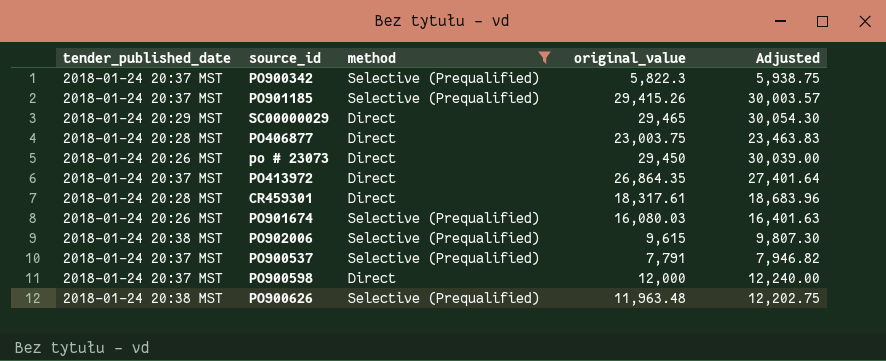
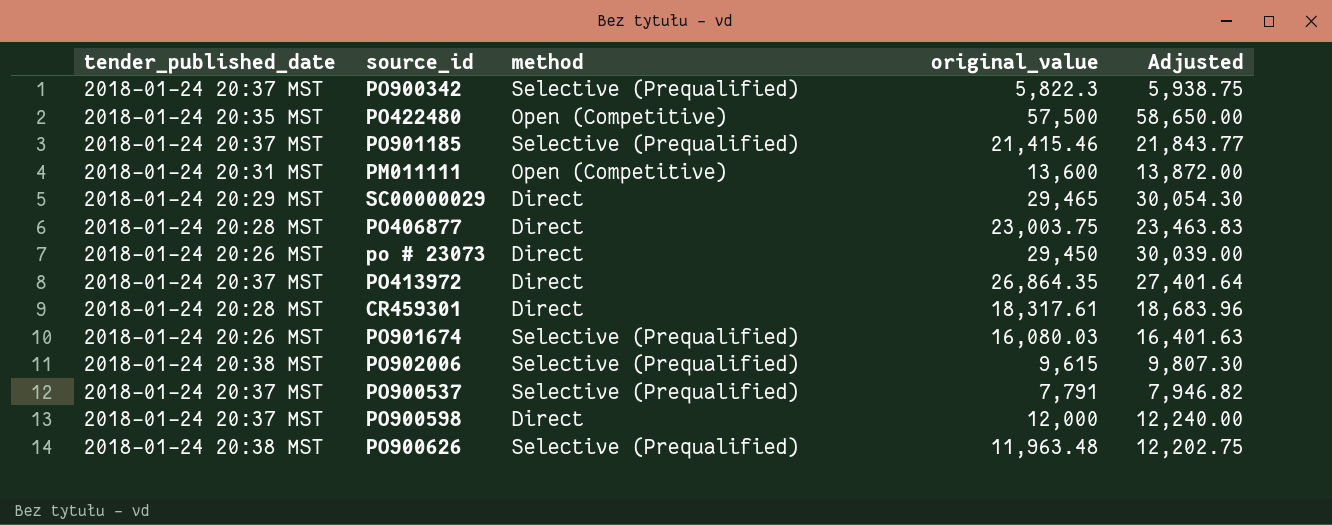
filter: method != Open (Competitive) -> none
PO901185 | original_value: 29,415.26 -> 21,415.46
PO901185 | Adjusted: 30,003.57 -> 21,843.77

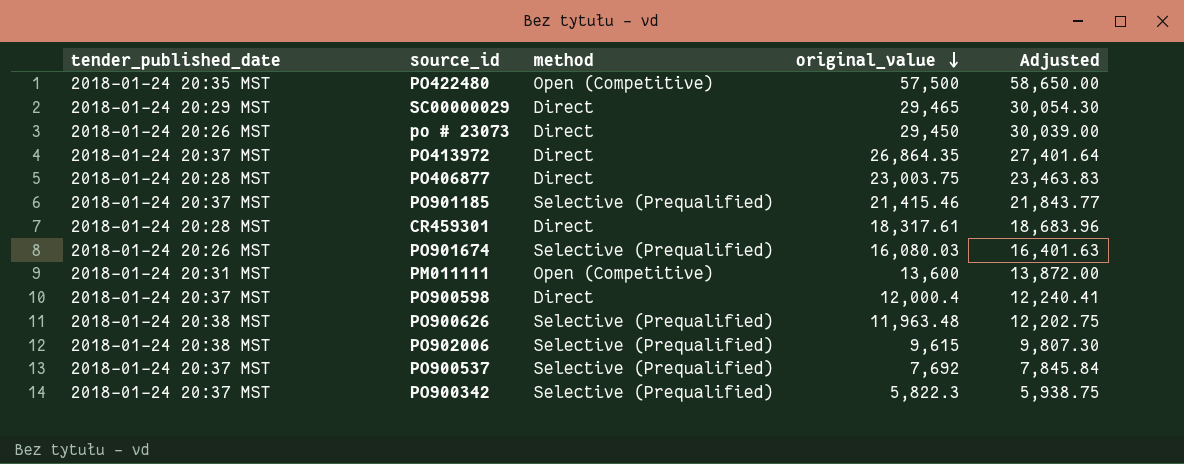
row order: none -> original_value descending
PO900598 | original_value: 12,000 -> 12,000.4
PO900598 | Adjusted: 12,240.00 -> 12,240.41
PO900537 | original_value: 7,791 -> 7,692
PO900537 | Adjusted: 7,946.82 -> 7,845.84

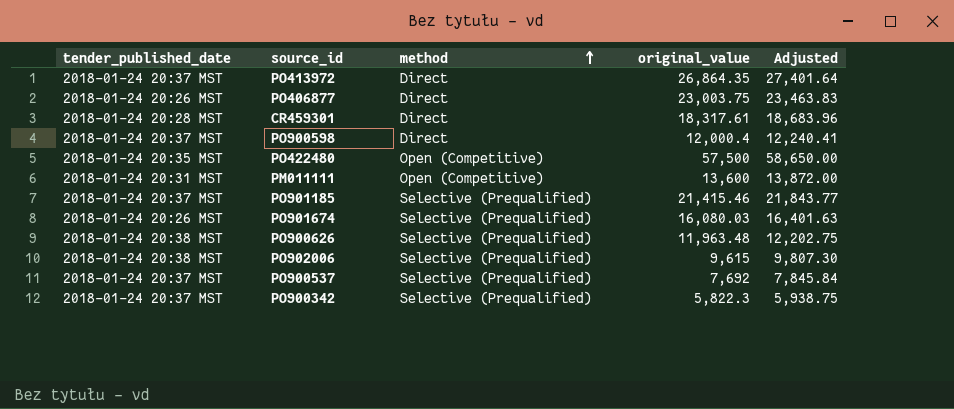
row order: original_value descending -> method ascending
row SC00000029: 2018-01-24 20:29 MST | Direct | 29,465 | 30,054.30 -> none
row po # 23073: 2018-01-24 20:26 MST | Direct | 29,450 | 30,039.00 -> none
PO406877 | tender_published_date: 2018-01-24 20:28 MST -> 2018-01-24 20:26 MST

